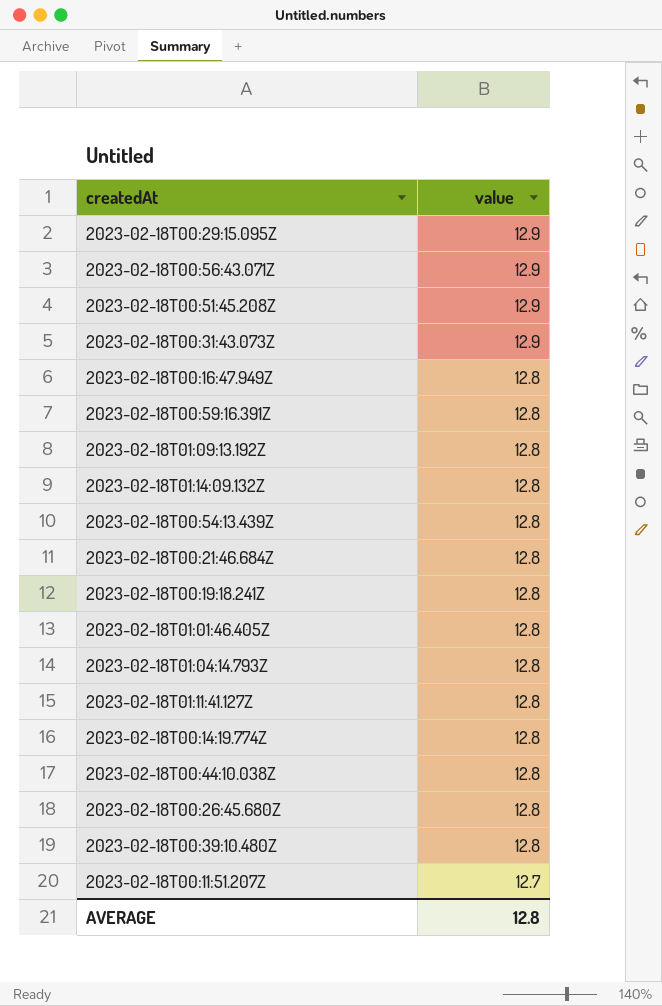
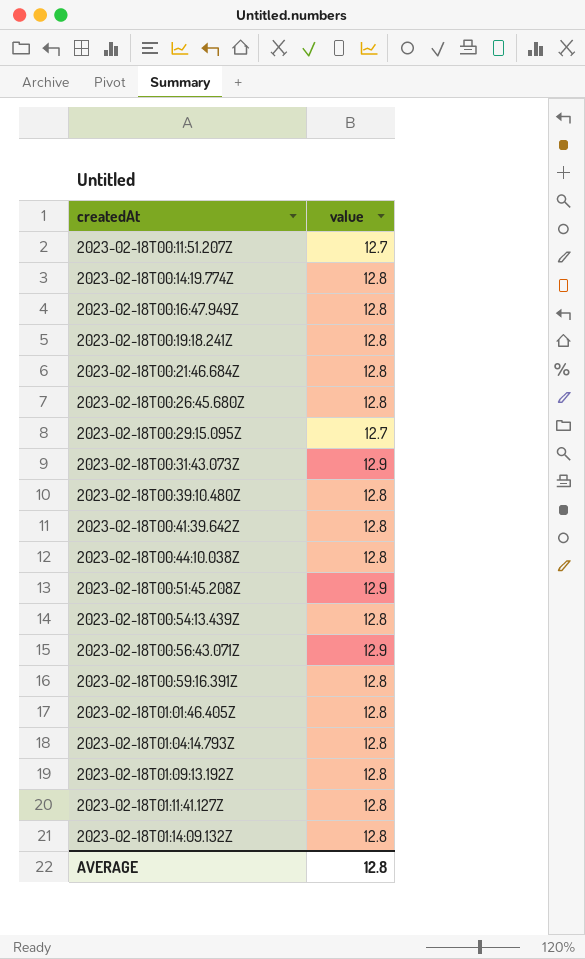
row order: value descending -> createdAt ascending
2023-02-18T00:29:15.095Z | value: 12.9 -> 12.7
row 2023-02-18T00:41:39.642Z: none -> 12.8

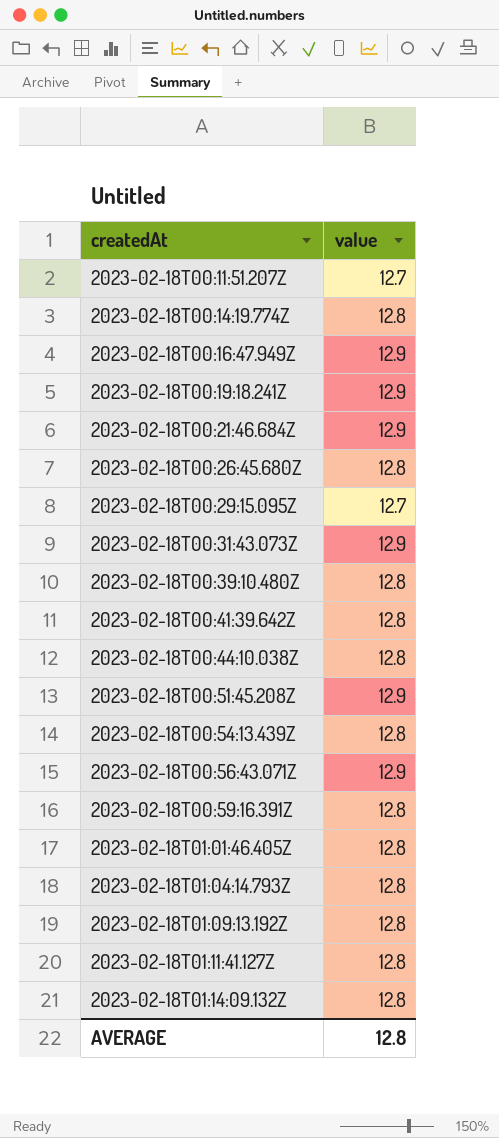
2023-02-18T00:16:47.949Z | value: 12.8 -> 12.9
2023-02-18T00:19:18.241Z | value: 12.8 -> 12.9
2023-02-18T00:21:46.684Z | value: 12.8 -> 12.9

